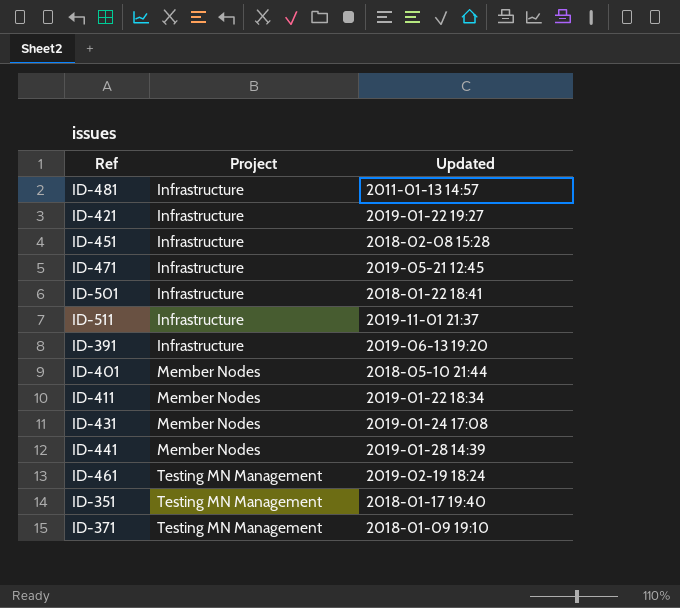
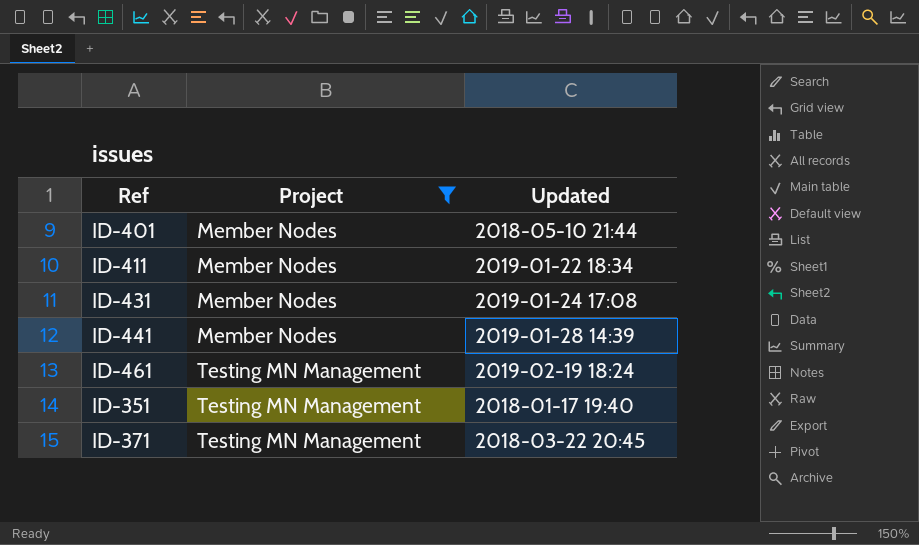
filter: none -> Project != Infrastructure
ID-371 | Updated: 2018-01-09 19:10 -> 2018-03-22 20:45

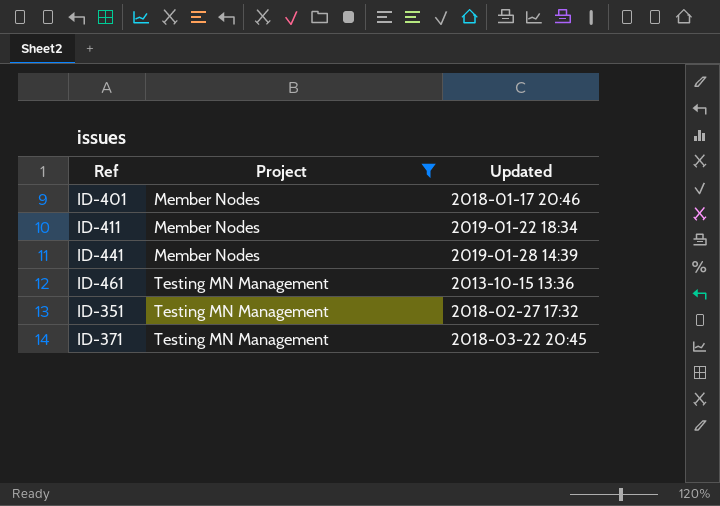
row ID-431: Member Nodes | 2019-01-24 17:08 -> none
ID-401 | Updated: 2018-05-10 21:44 -> 2018-01-17 20:46
ID-461 | Updated: 2019-02-19 18:24 -> 2013-10-15 13:36
ID-351 | Updated: 2018-01-17 19:40 -> 2018-02-27 17:32

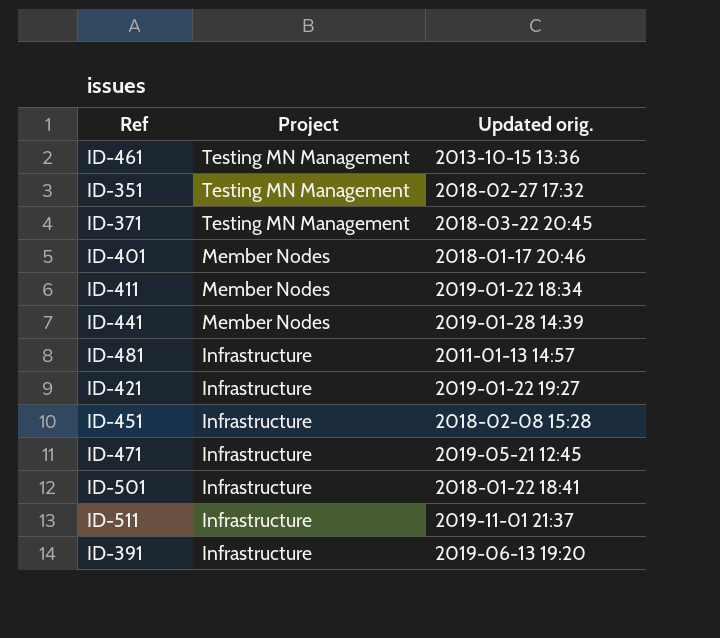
filter: Project != Infrastructure -> none
row order: Project ascending -> Project descending
column name: Updated -> Updated orig.

